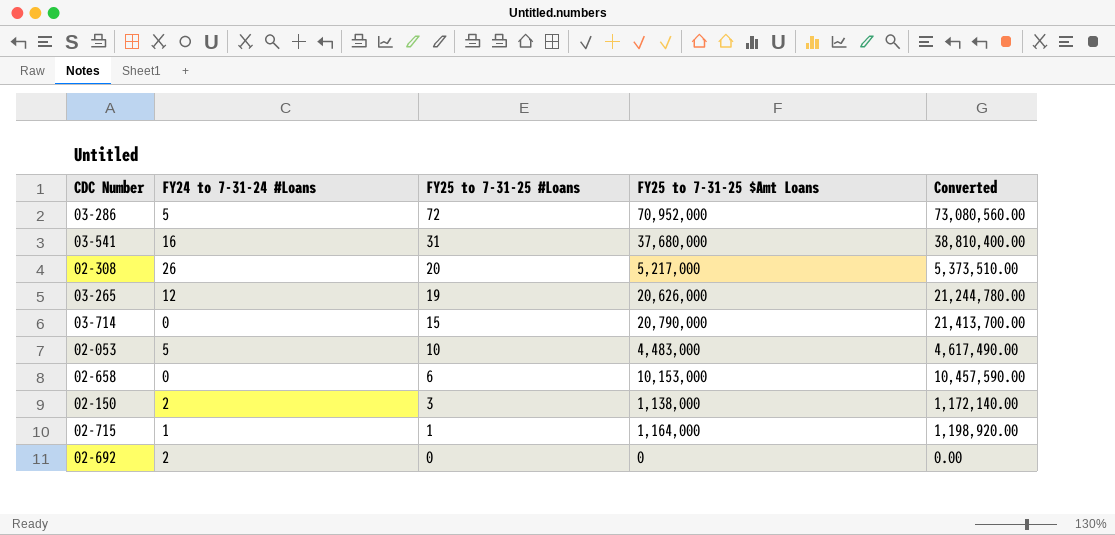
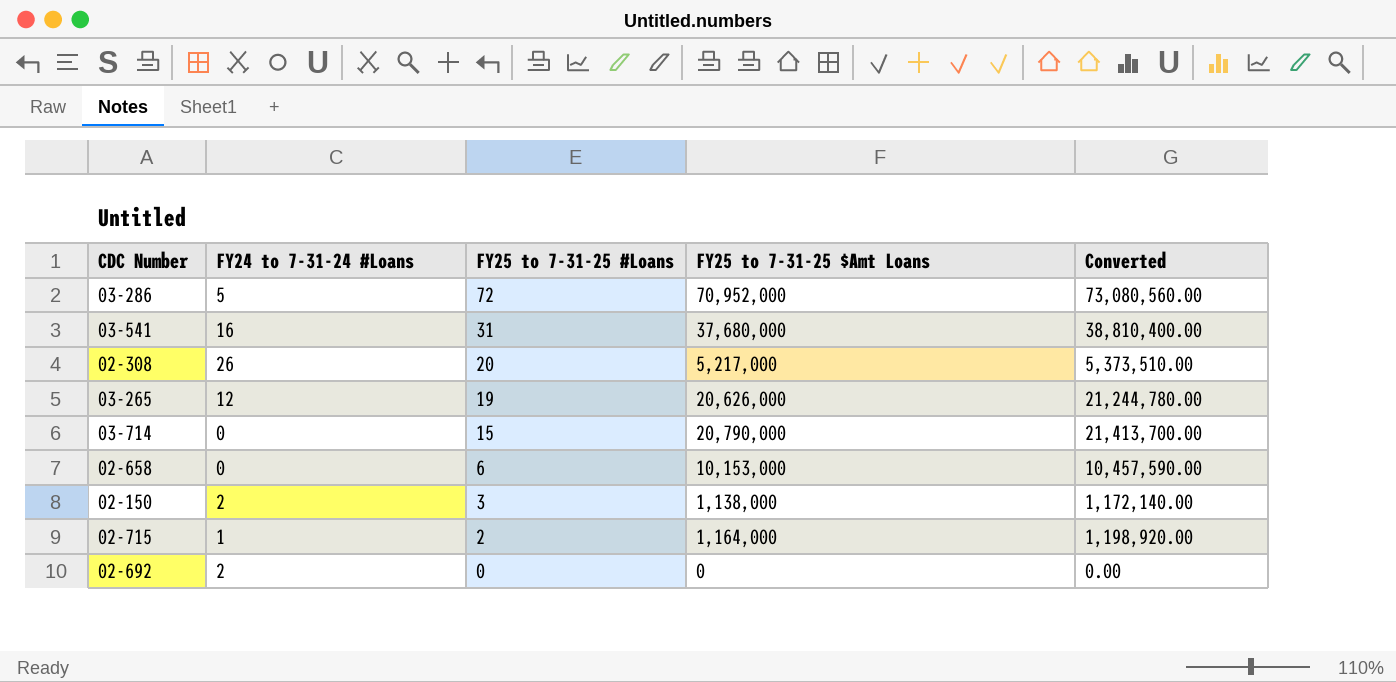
row 02-053: 5 | 10 | 4,483,000 | 4,617,490.00 -> none
02-715 | FY25 to 7-31-25 #Loans: 1 -> 2

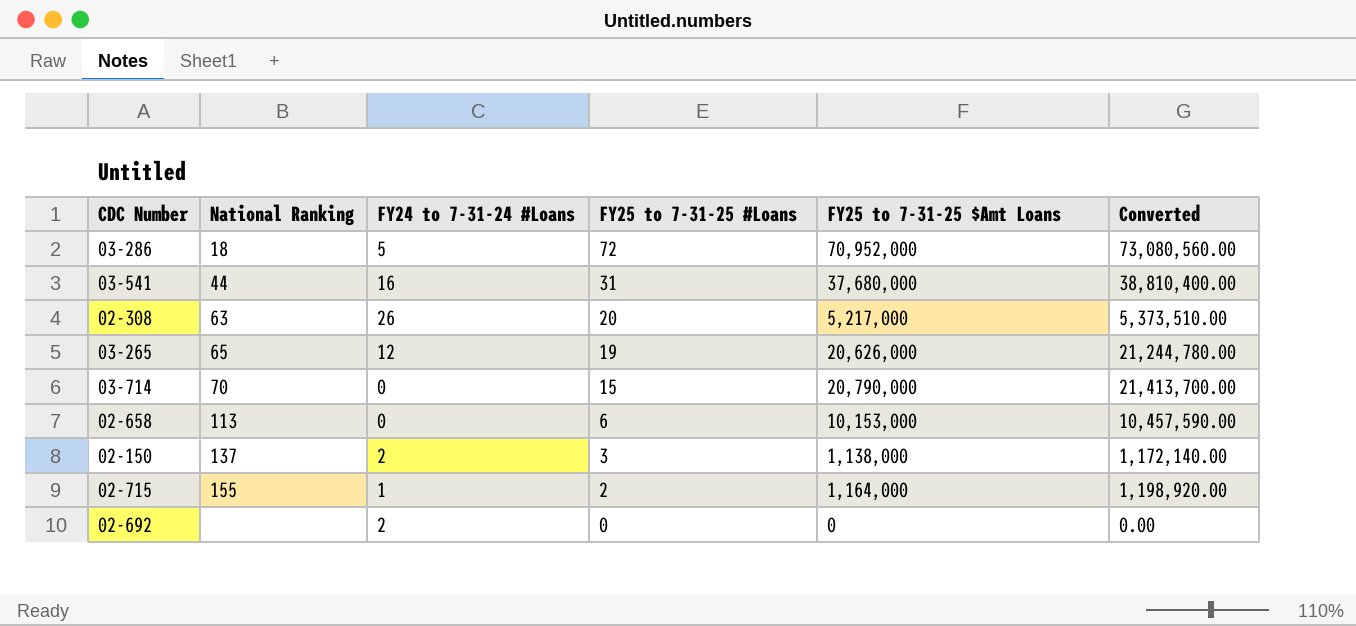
column National Ranking | position: none -> 2

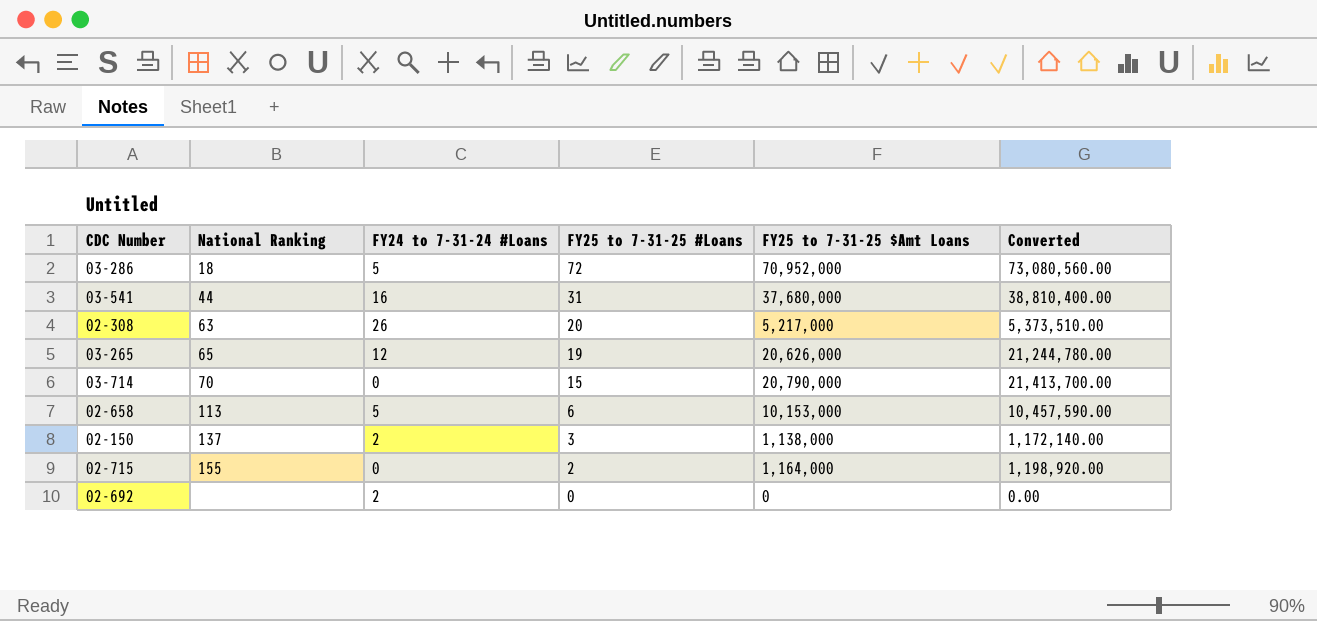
02-658 | FY24 to 7-31-24 #Loans: 0 -> 5
02-715 | FY24 to 7-31-24 #Loans: 1 -> 0

